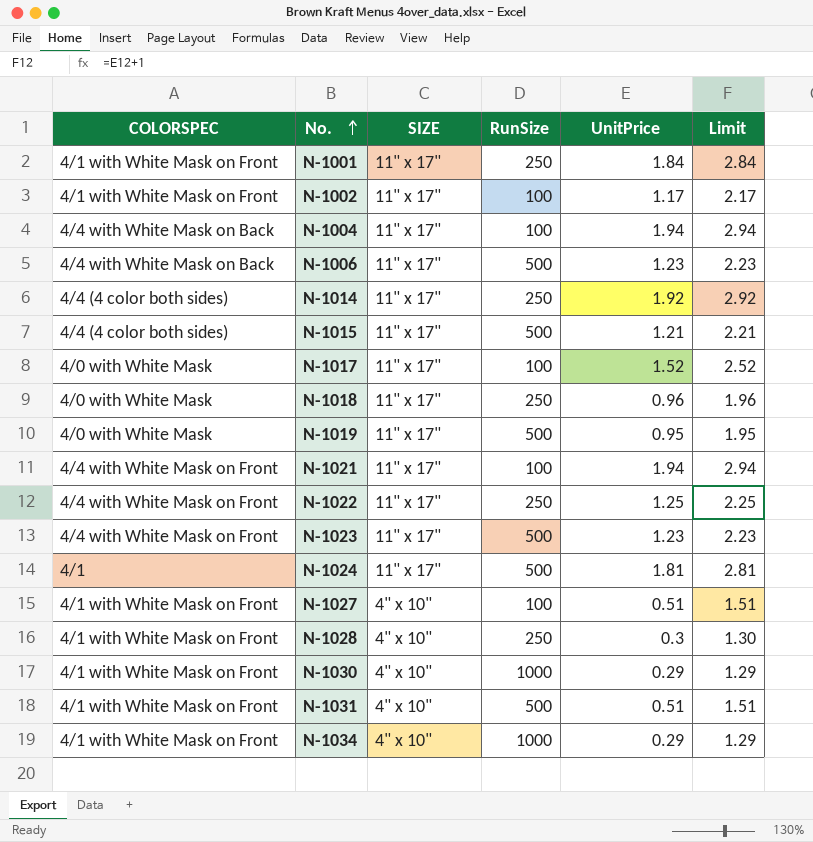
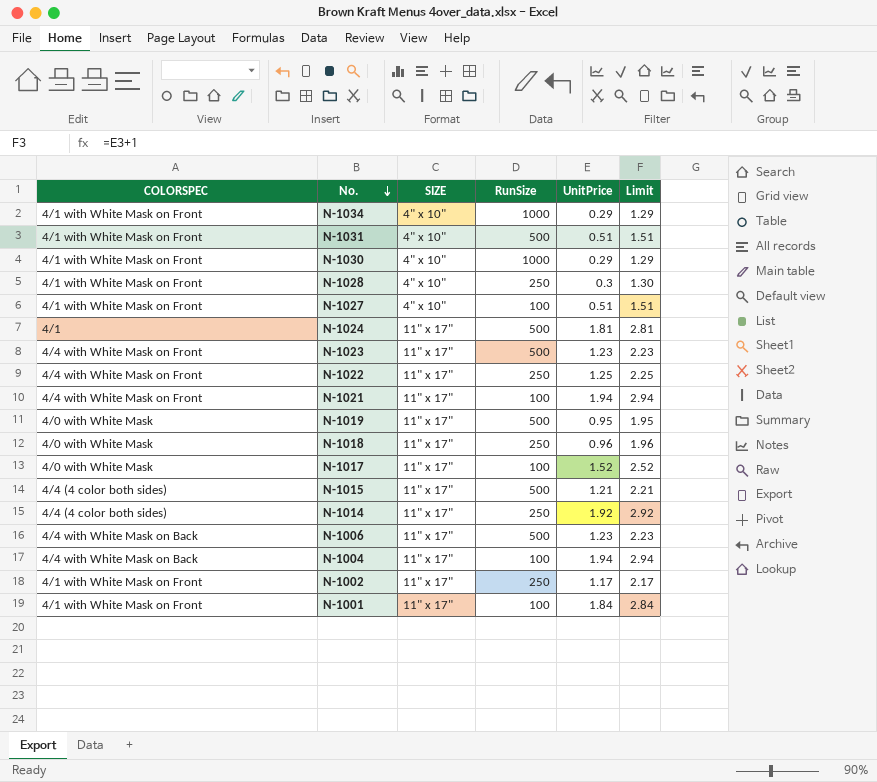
row order: No. ascending -> No. descending
N-1002 | RunSize: 100 -> 250
N-1001 | RunSize: 250 -> 100

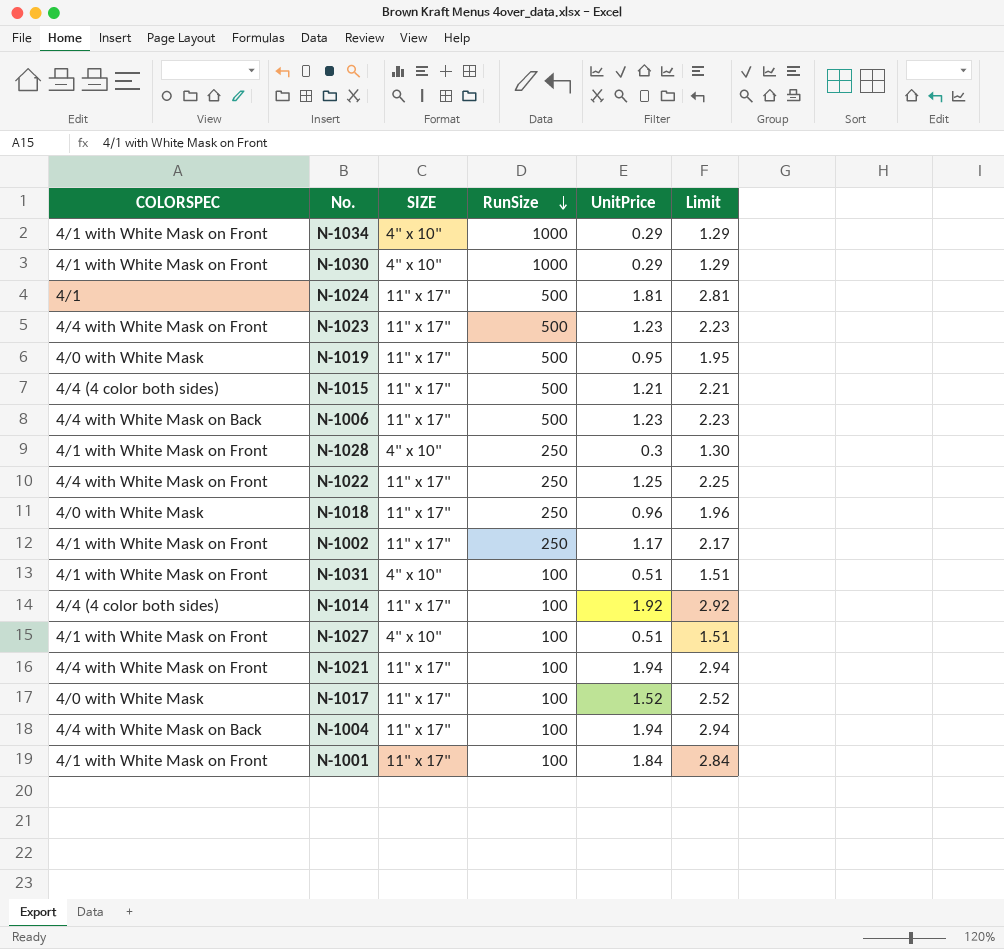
row order: No. descending -> RunSize descending
N-1031 | RunSize: 500 -> 100
N-1014 | RunSize: 250 -> 100

